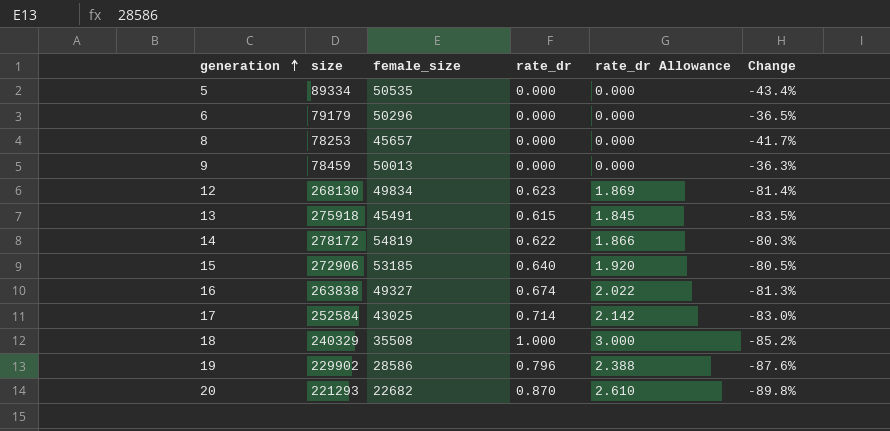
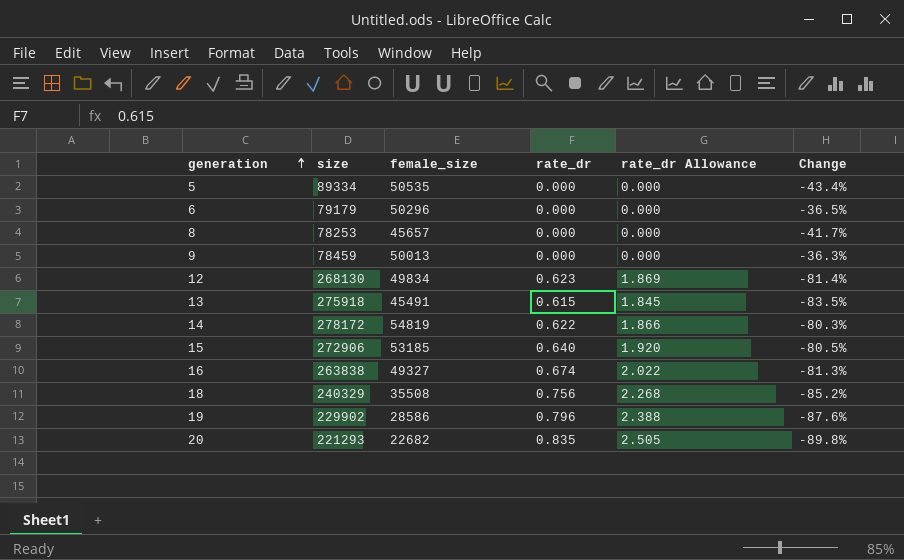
row 17: 252584 | 43025 | 0.714 | 2.142 | -83.0% -> none
18 | rate_dr: 1.000 -> 0.756
18 | rate_dr Allowance: 3.000 -> 2.268
20 | rate_dr: 0.870 -> 0.835
20 | rate_dr Allowance: 2.610 -> 2.505

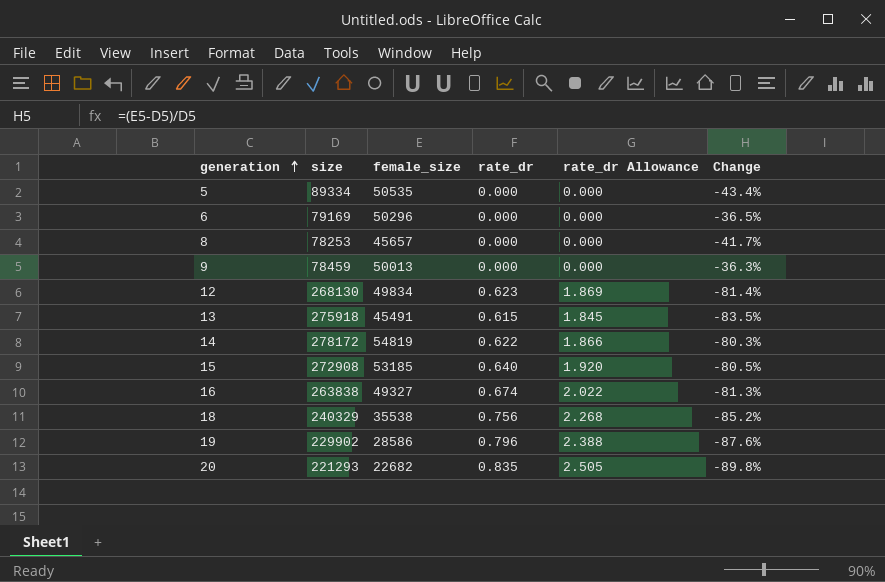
6 | size: 79179 -> 79169
15 | size: 272906 -> 272908
18 | female_size: 35508 -> 35538

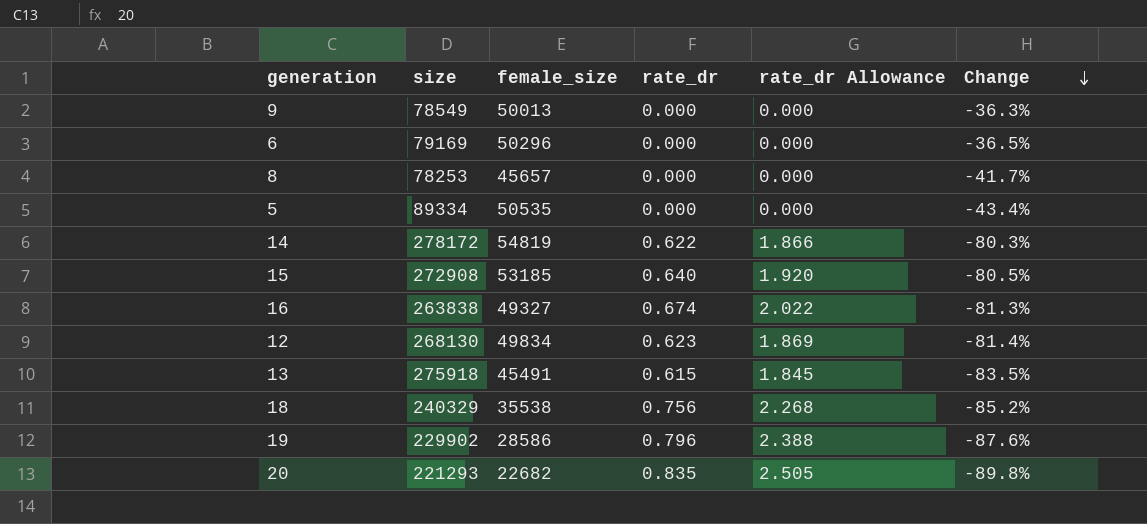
row order: generation ascending -> Change descending
9 | size: 78459 -> 78549

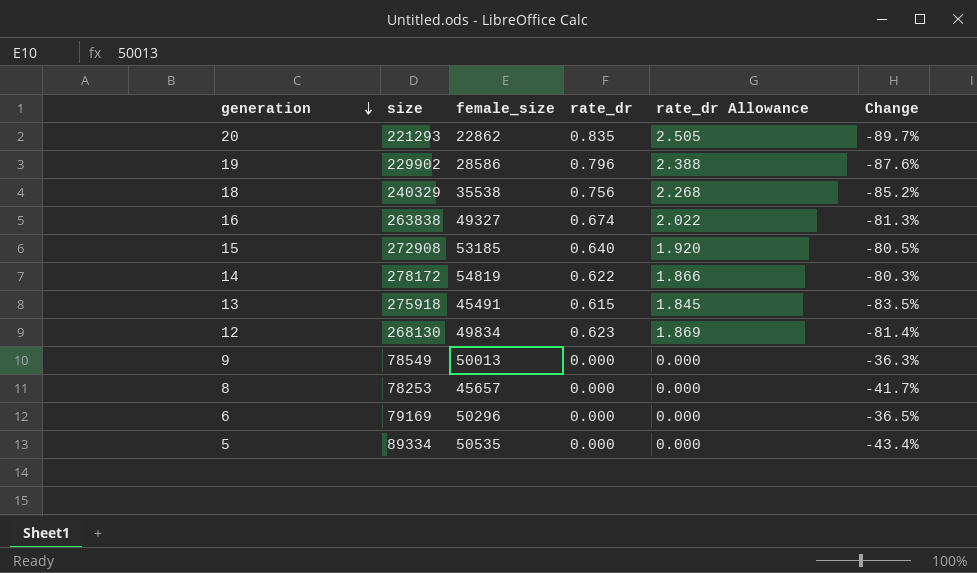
row order: Change descending -> generation descending
20 | female_size: 22682 -> 22862
20 | Change: -89.8% -> -89.7%

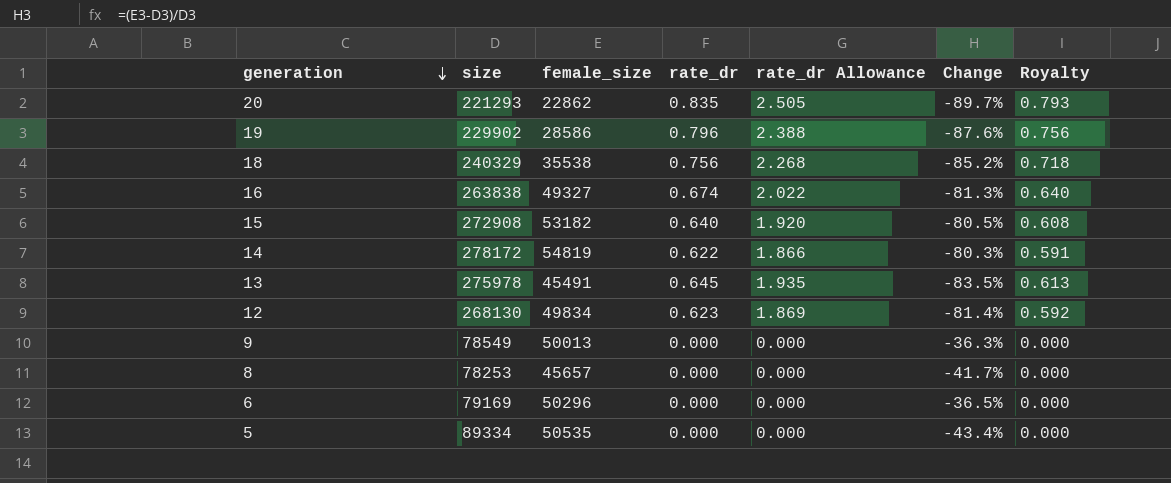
column Royalty | formula: none -> [rate_dr] * 0.95
15 | female_size: 53185 -> 53182
13 | size: 275918 -> 275978
13 | rate_dr: 0.615 -> 0.645
13 | rate_dr Allowance: 1.845 -> 1.935

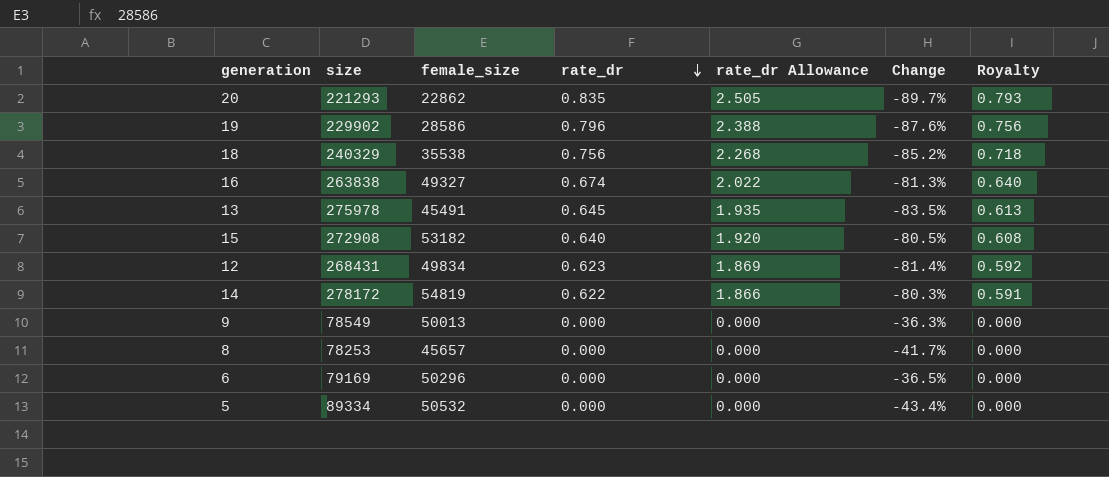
row order: generation descending -> rate_dr descending
12 | size: 268130 -> 268431
5 | female_size: 50535 -> 50532

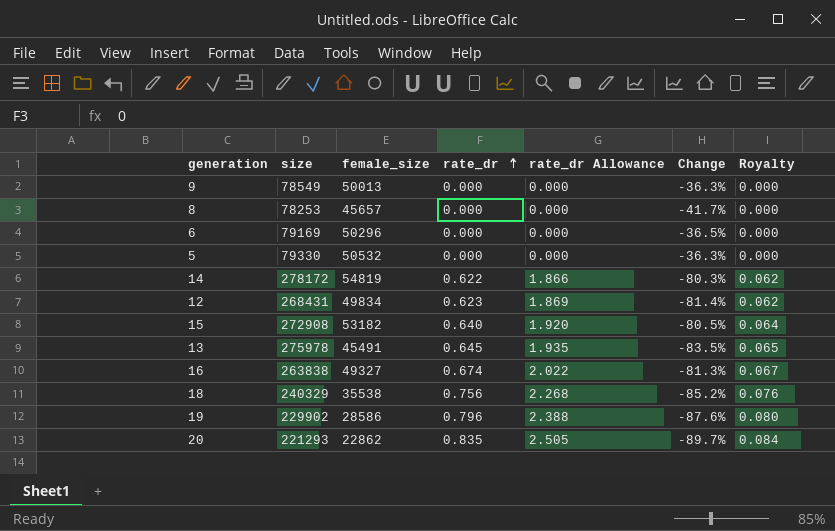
row order: rate_dr descending -> rate_dr ascending
column Royalty | formula: [rate_dr] * 0.95 -> [rate_dr] * 0.1
5 | size: 89334 -> 79330
5 | Change: -43.4% -> -36.3%

